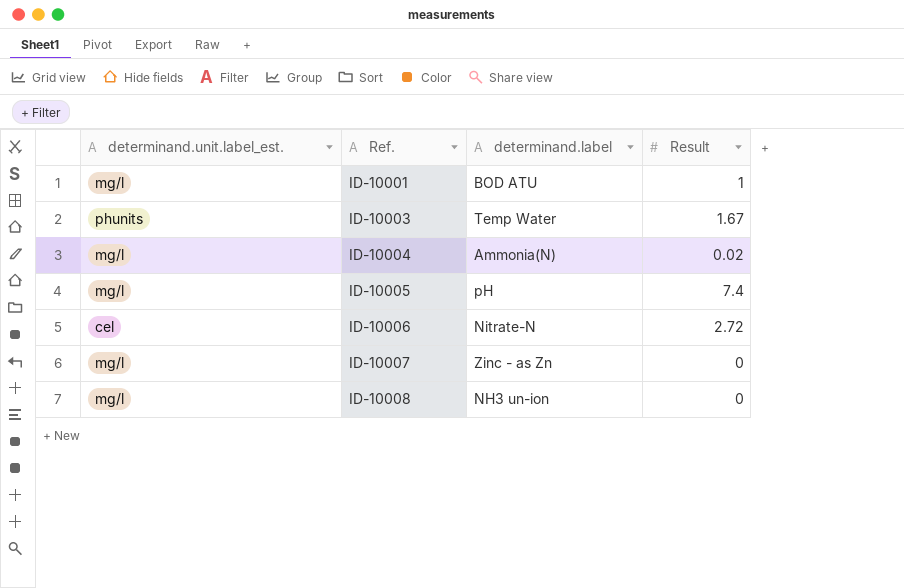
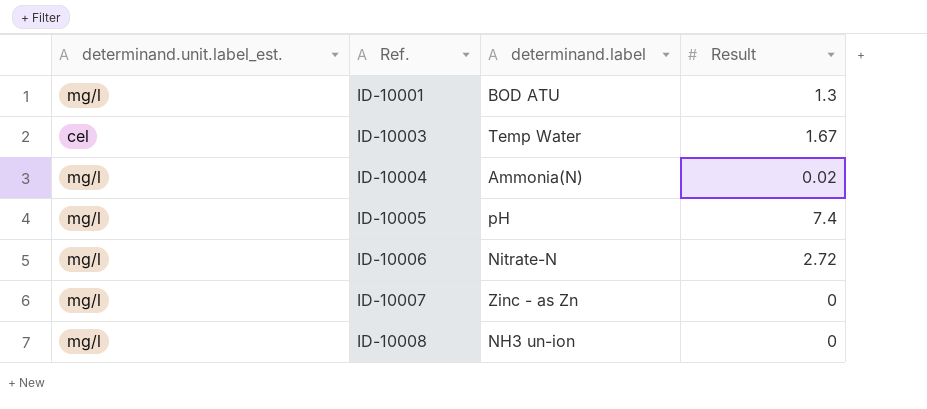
ID-10001 | Result: 1 -> 1.3
ID-10003 | determinand.unit.label_est.: phunits -> cel
ID-10006 | determinand.unit.label_est.: cel -> mg/l

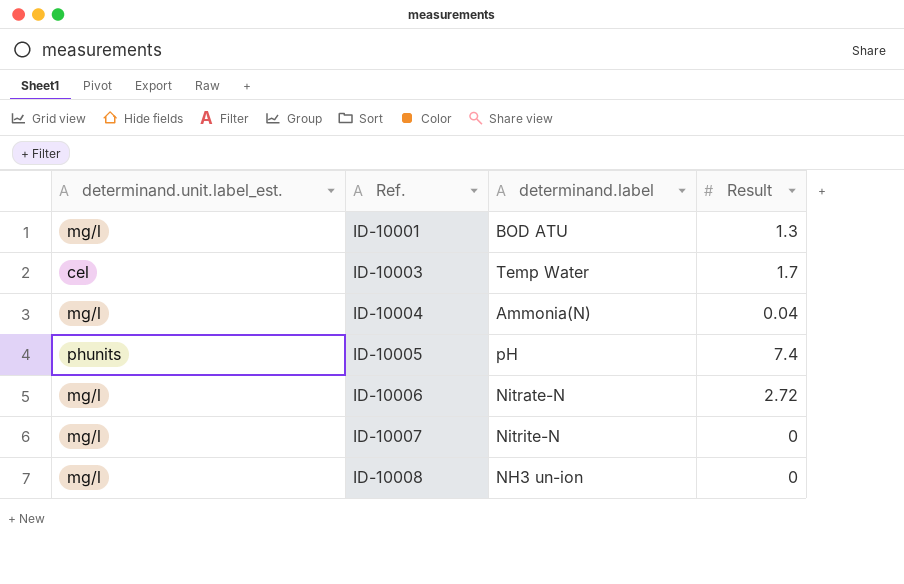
ID-10003 | Result: 1.67 -> 1.7
ID-10004 | Result: 0.02 -> 0.04
ID-10005 | determinand.unit.label_est.: mg/l -> phunits
ID-10007 | determinand.label: Zinc - as Zn -> Nitrite-N

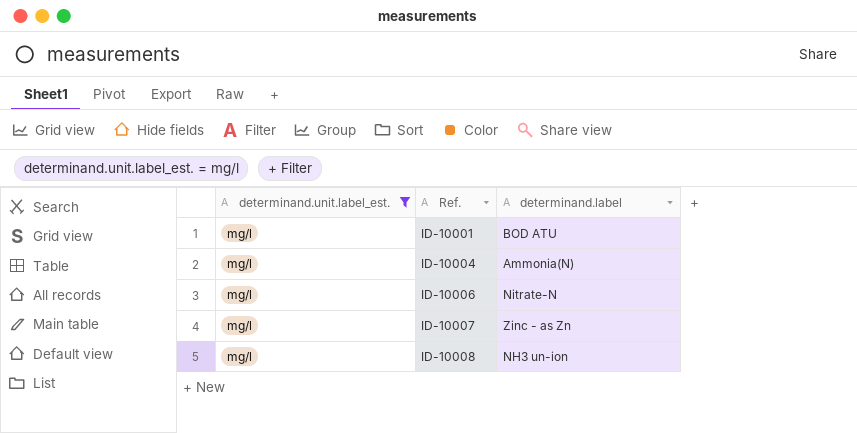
filter: none -> determinand.unit.label_est. = mg/l
column Result | position: 4 -> none
ID-10007 | determinand.label: Nitrite-N -> Zinc - as Zn

